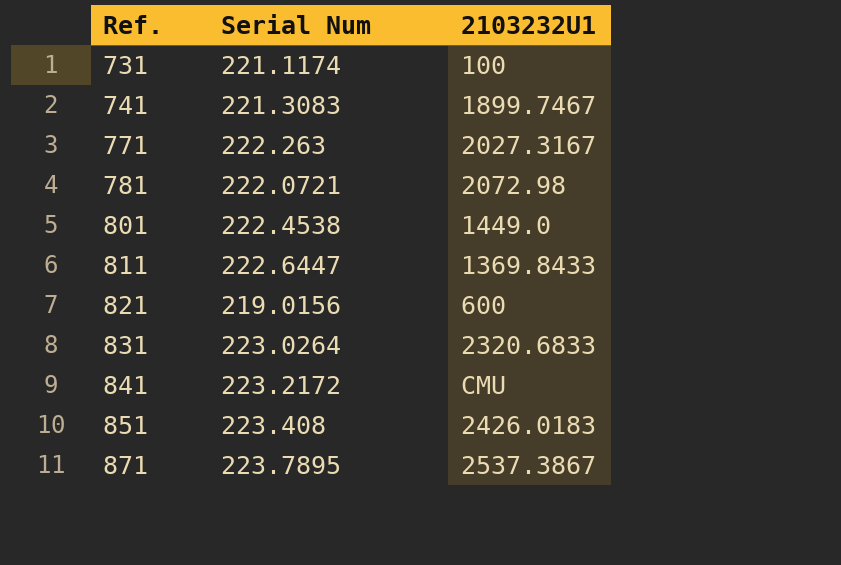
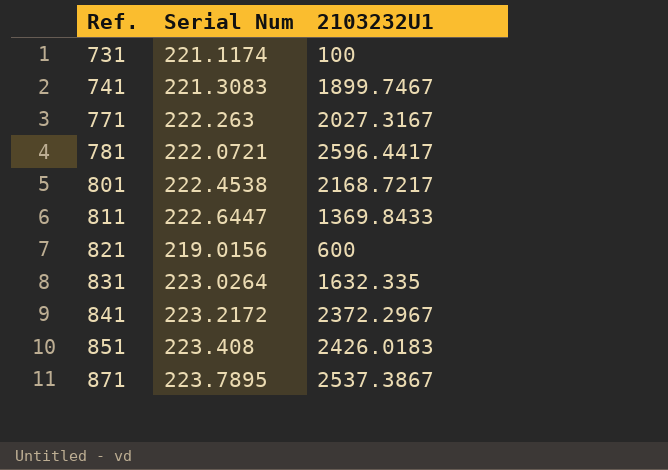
781 | 2103232U1: 2072.98 -> 2596.4417
801 | 2103232U1: 1449.0 -> 2168.7217
831 | 2103232U1: 2320.6833 -> 1632.335
841 | 2103232U1: CMU -> 2372.2967

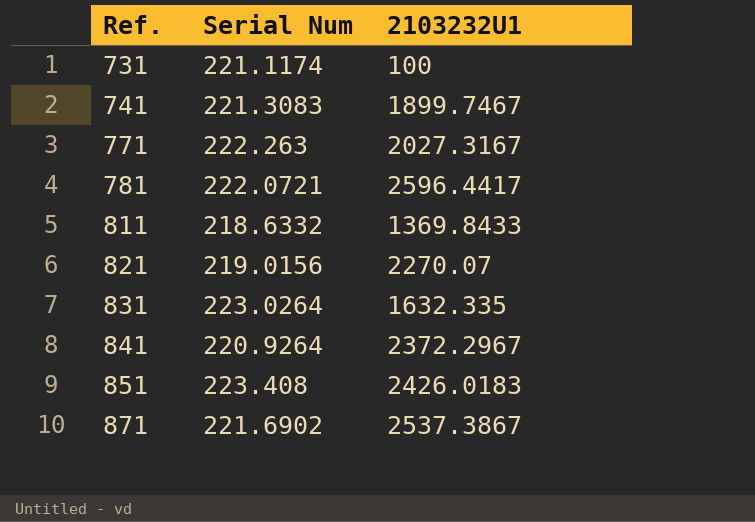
row 801: 222.4538 | 2168.7217 -> none
811 | Serial Num: 222.6447 -> 218.6332
821 | 2103232U1: 600 -> 2270.07
841 | Serial Num: 223.2172 -> 220.9264
871 | Serial Num: 223.7895 -> 221.6902

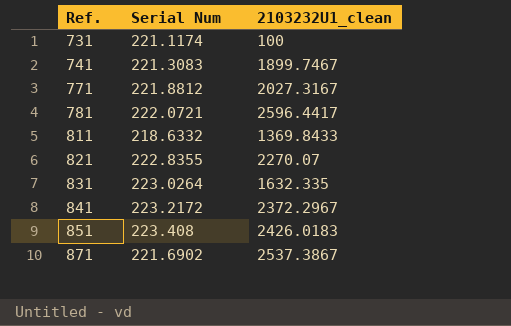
column name: 2103232U1 -> 2103232U1_clean
771 | Serial Num: 222.263 -> 221.8812
821 | Serial Num: 219.0156 -> 222.8355
841 | Serial Num: 220.9264 -> 223.2172

